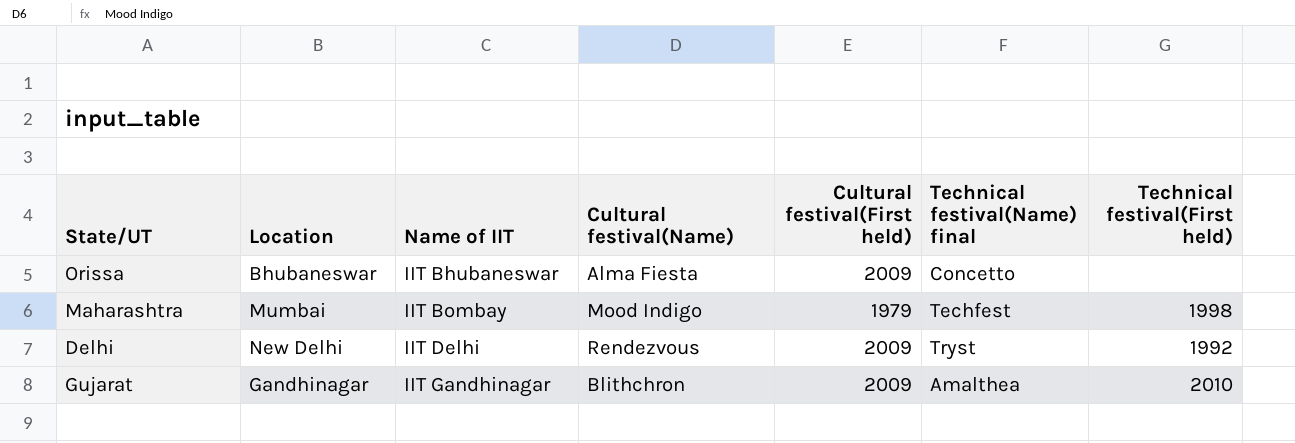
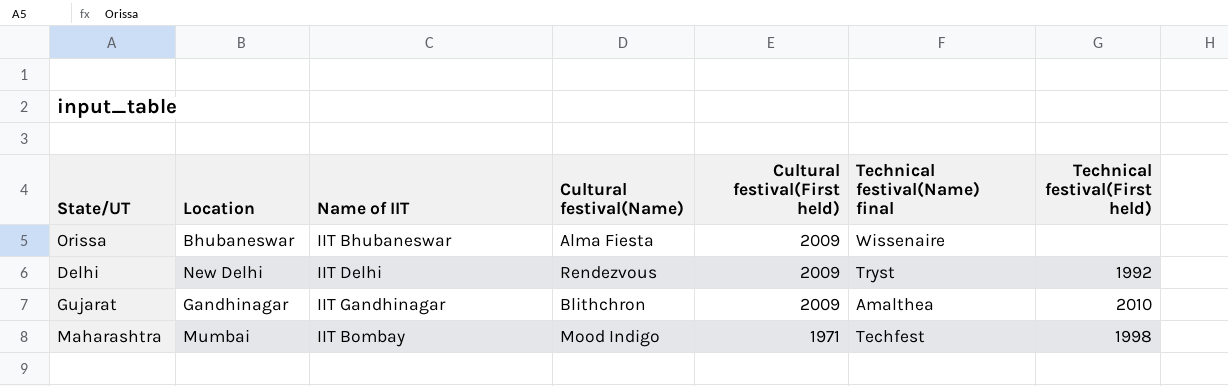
row order: Name of IIT ascending -> Cultural festival(First held) descending
Orissa | Technical festival(Name) final: Concetto -> Wissenaire
Maharashtra | Cultural festival(First held): 1979 -> 1971

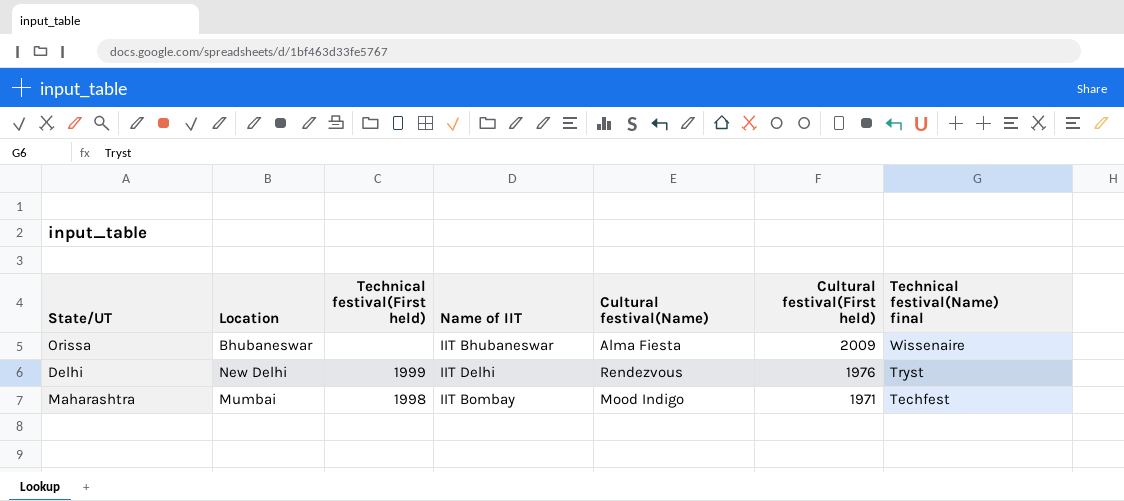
column Technical festival(First held) | position: 7 -> 3
row Gujarat: Gandhinagar | IIT Gandhinagar | Blithchron | 2009 | Amalthea | 2010 -> none
Delhi | Technical festival(First held): 1992 -> 1999
Delhi | Cultural festival(First held): 2009 -> 1976

